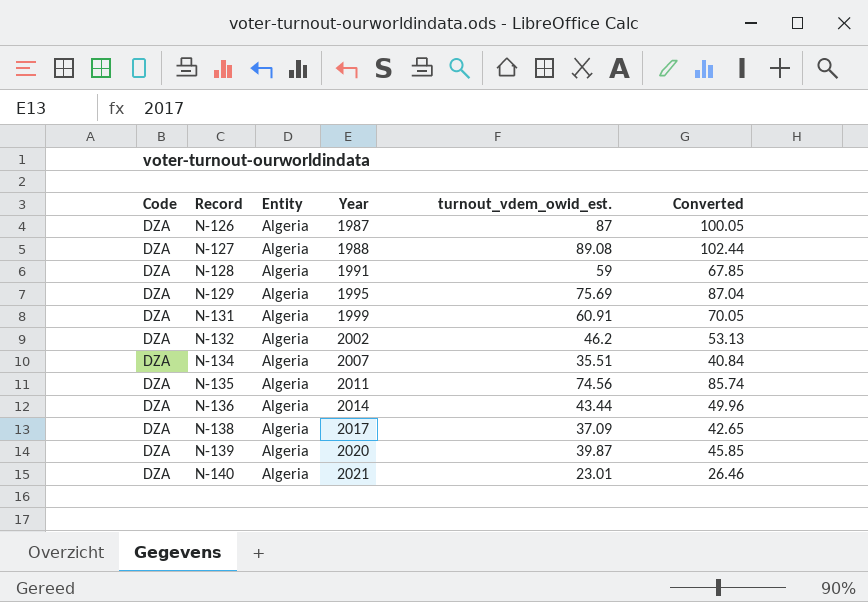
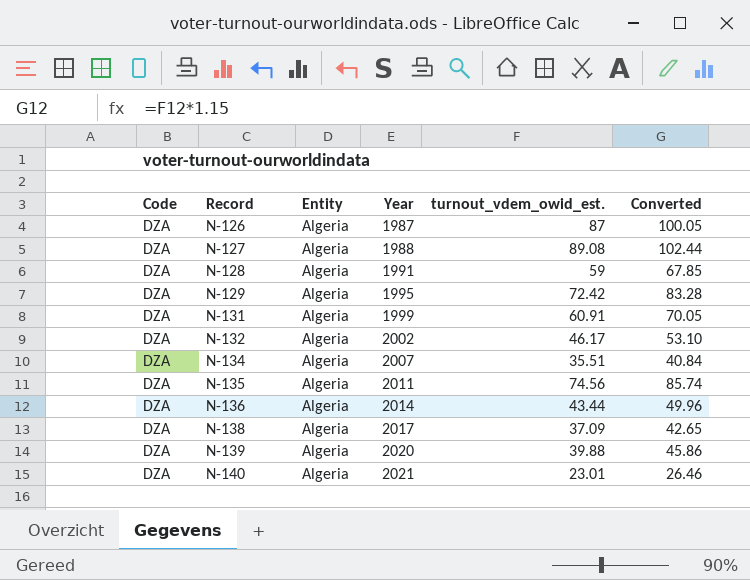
N-129 | turnout_vdem_owid_est.: 75.69 -> 72.42
N-129 | Converted: 87.04 -> 83.28
N-132 | turnout_vdem_owid_est.: 46.2 -> 46.17
N-132 | Converted: 53.13 -> 53.10
N-139 | turnout_vdem_owid_est.: 39.87 -> 39.88
N-139 | Converted: 45.85 -> 45.86

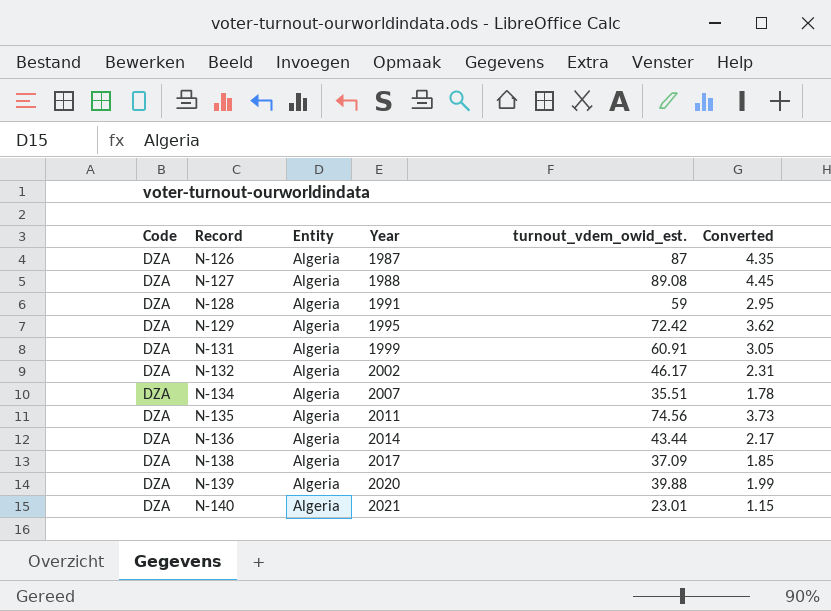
column Converted | formula: [turnout_vdem_owid_est.] * 1.15 -> [turnout_vdem_owid_est.] * 0.05

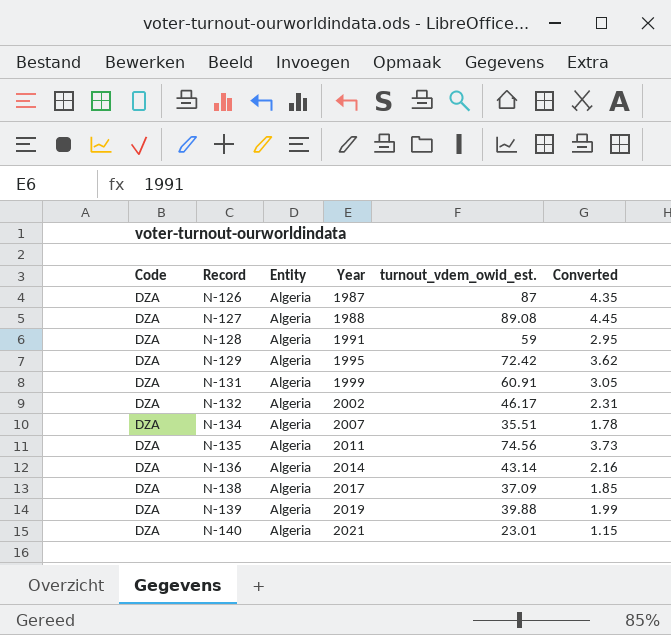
N-136 | turnout_vdem_owid_est.: 43.44 -> 43.14
N-136 | Converted: 2.17 -> 2.16
N-139 | Year: 2020 -> 2019

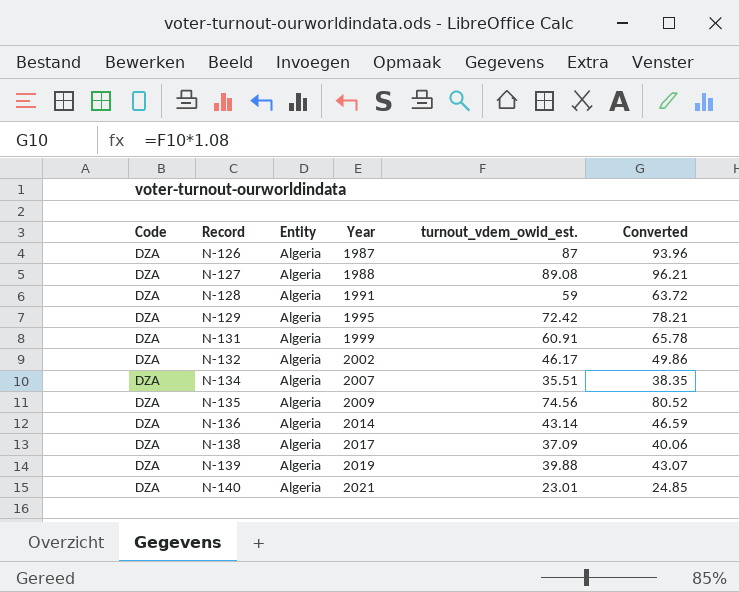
column Converted | formula: [turnout_vdem_owid_est.] * 0.05 -> [turnout_vdem_owid_est.] * 1.08
N-135 | Year: 2011 -> 2009

